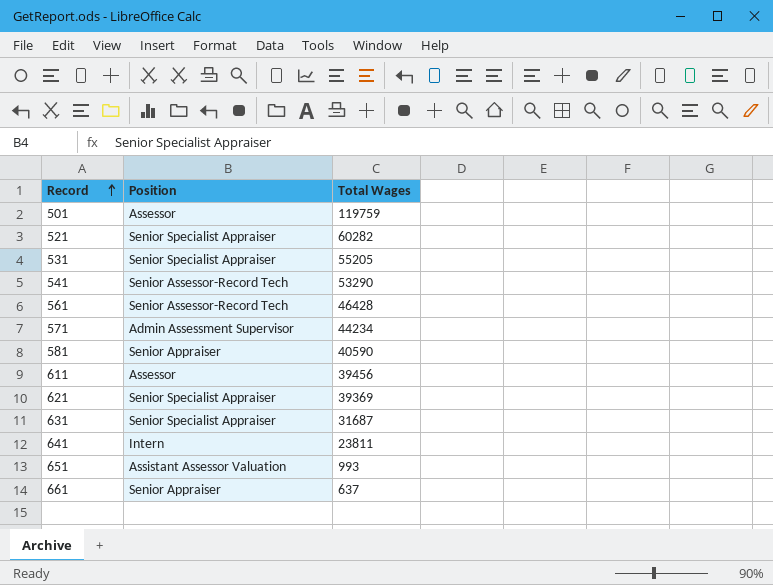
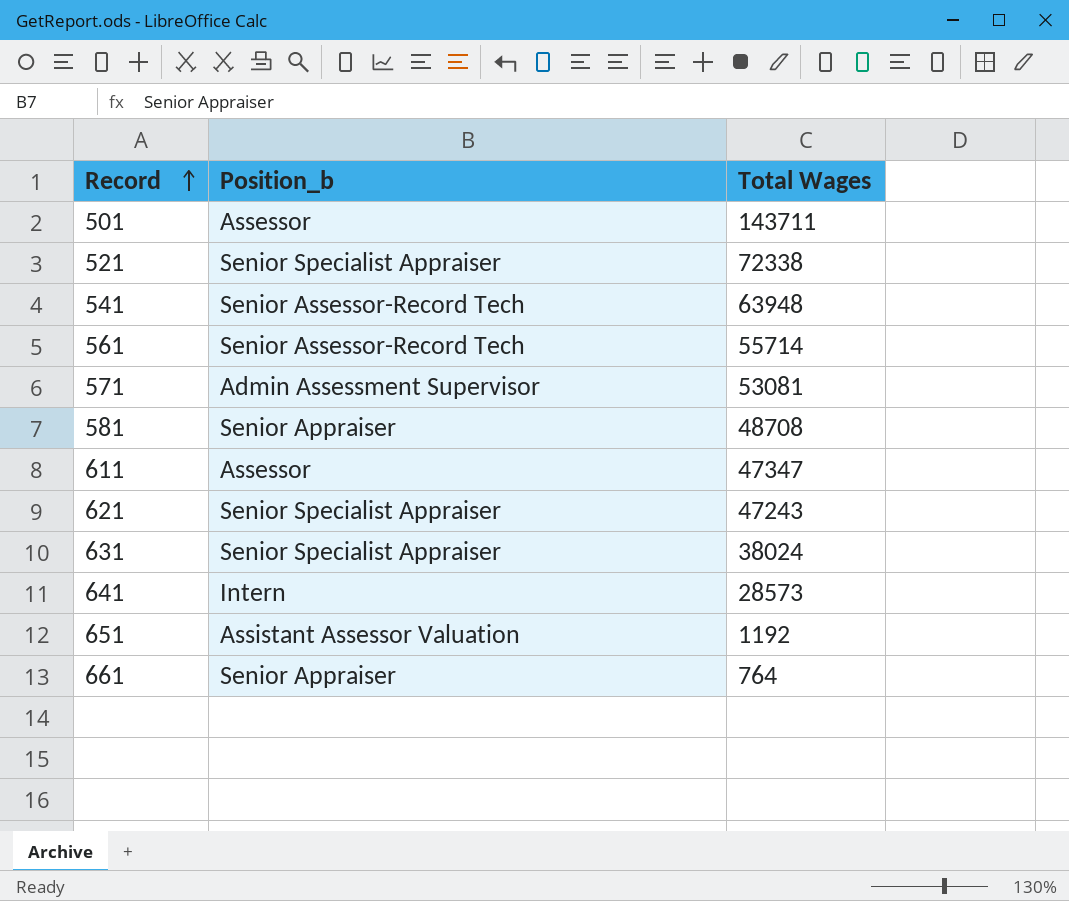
column name: Position -> Position_b
row 531: Senior Specialist Appraiser | 55205 -> none
501 | Total Wages: 119759 -> 143711
521 | Total Wages: 60282 -> 72338
541 | Total Wages: 53290 -> 63948
561 | Total Wages: 46428 -> 55714
571 | Total Wages: 44234 -> 53081
581 | Total Wages: 40590 -> 48708
611 | Total Wages: 39456 -> 47347
621 | Total Wages: 39369 -> 47243
631 | Total Wages: 31687 -> 38024
641 | Total Wages: 23811 -> 28573
651 | Total Wages: 993 -> 1192
661 | Total Wages: 637 -> 764

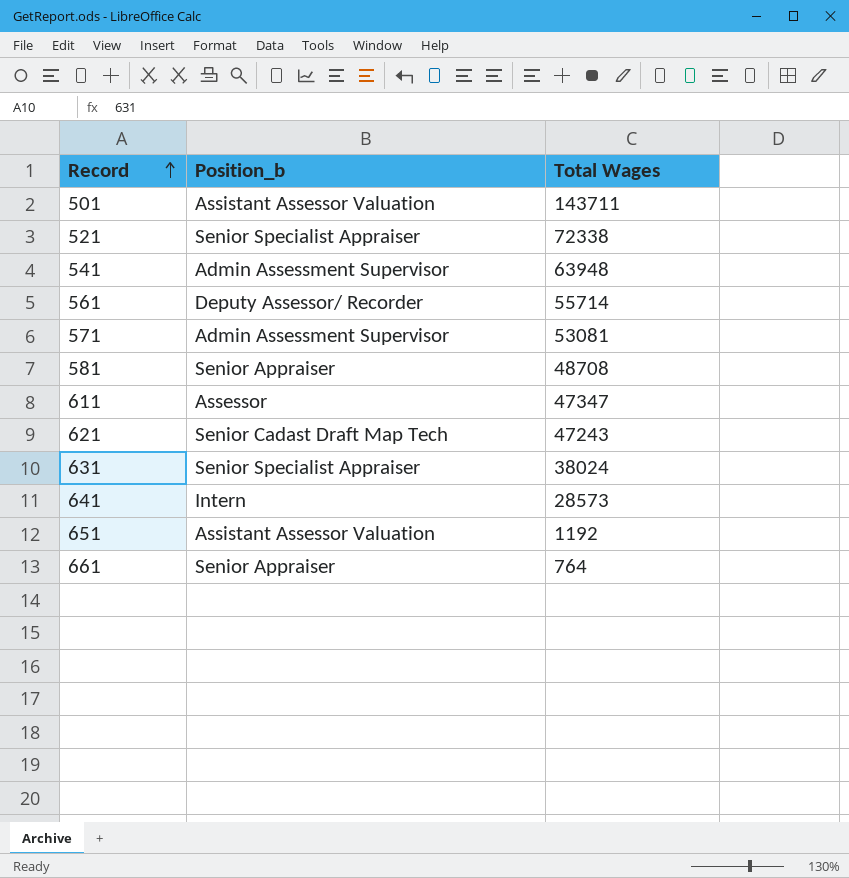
501 | Position_b: Assessor -> Assistant Assessor Valuation
541 | Position_b: Senior Assessor-Record Tech -> Admin Assessment Supervisor
561 | Position_b: Senior Assessor-Record Tech -> Deputy Assessor/ Recorder
621 | Position_b: Senior Specialist Appraiser -> Senior Cadast Draft Map Tech

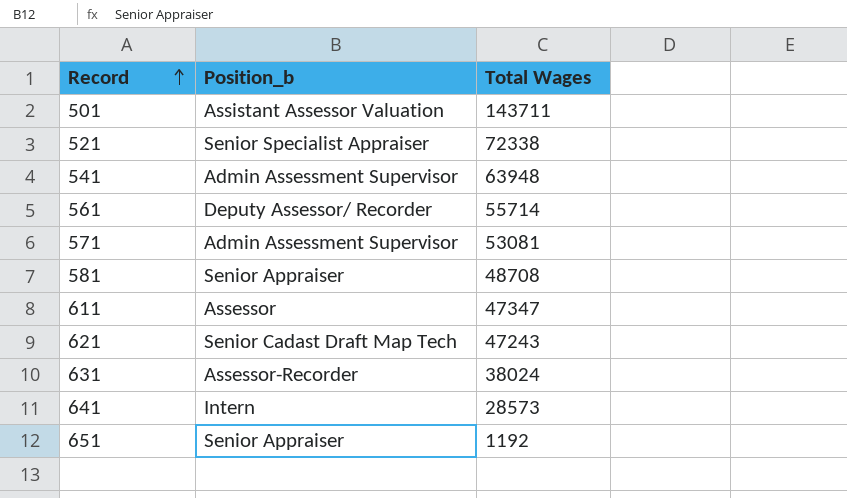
row 661: Senior Appraiser | 764 -> none
631 | Position_b: Senior Specialist Appraiser -> Assessor-Recorder
651 | Position_b: Assistant Assessor Valuation -> Senior Appraiser

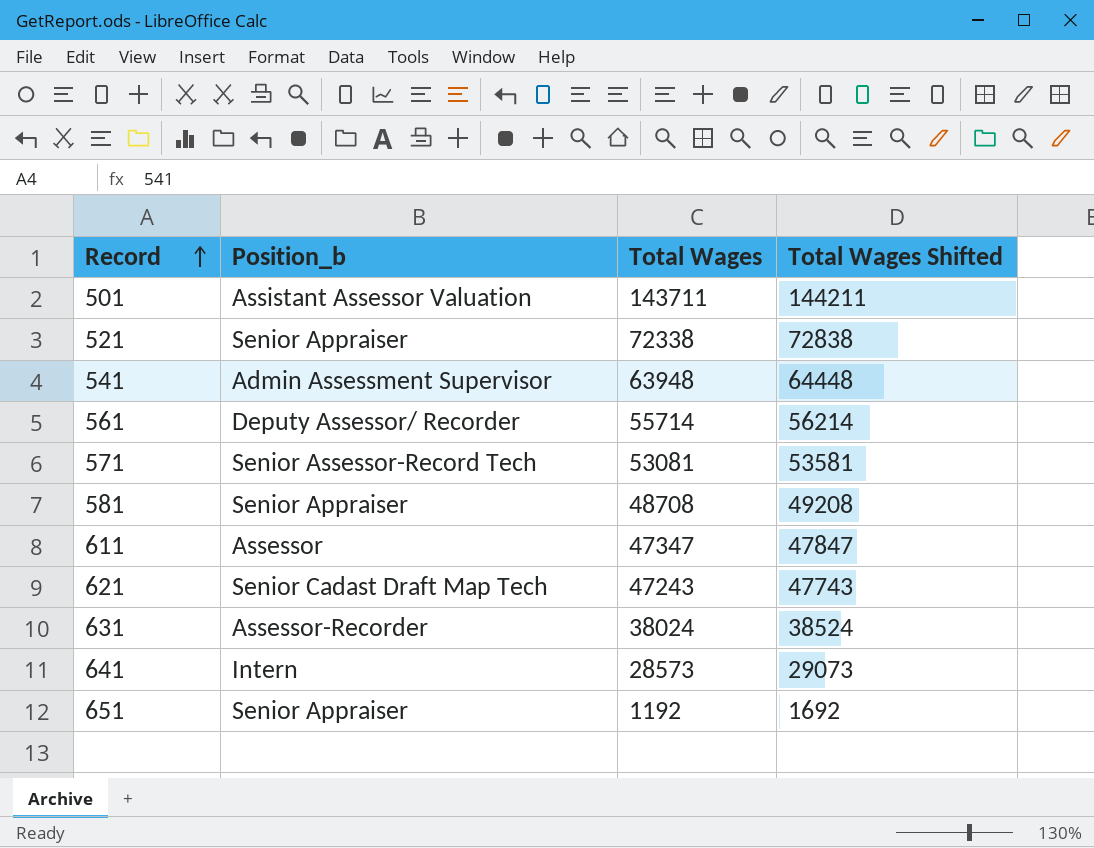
column Total Wages Shifted | formula: none -> [Total Wages] + 500
521 | Position_b: Senior Specialist Appraiser -> Senior Appraiser
571 | Position_b: Admin Assessment Supervisor -> Senior Assessor-Record Tech

